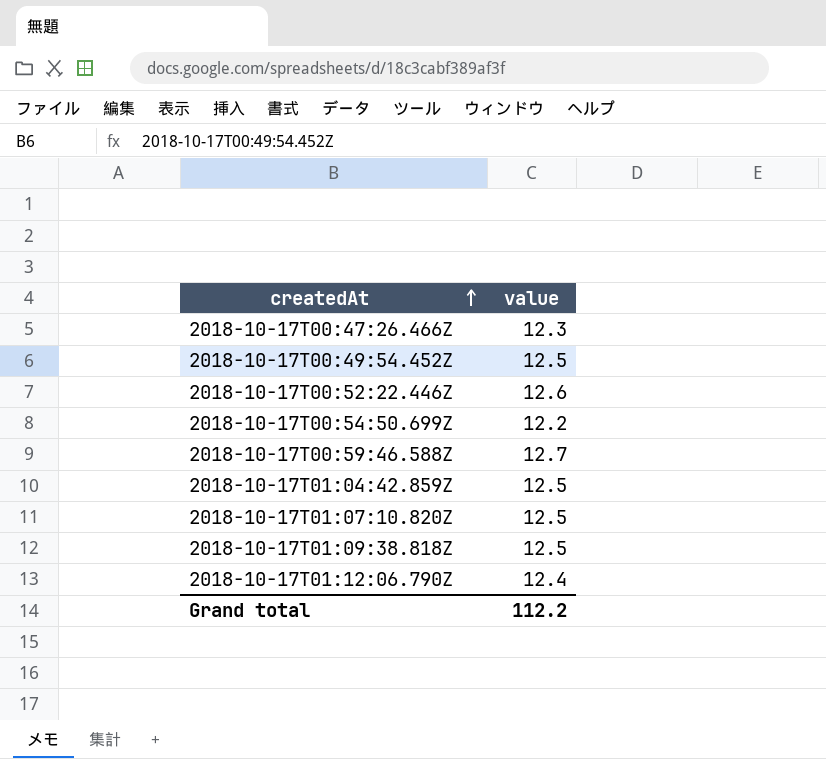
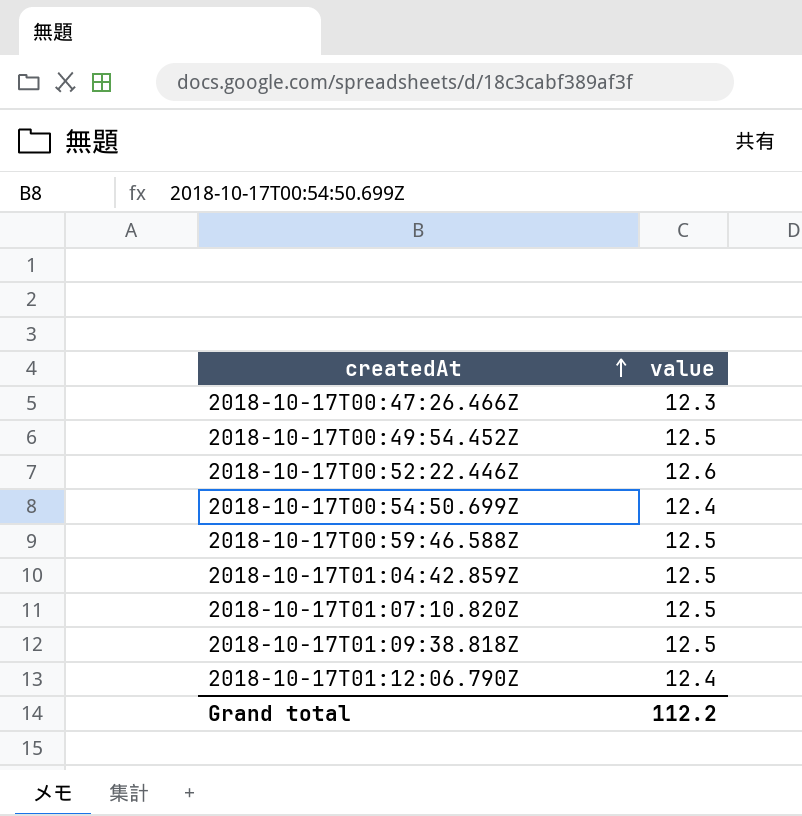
2018-10-17T00:54:50.699Z | value: 12.2 -> 12.4
2018-10-17T00:59:46.588Z | value: 12.7 -> 12.5

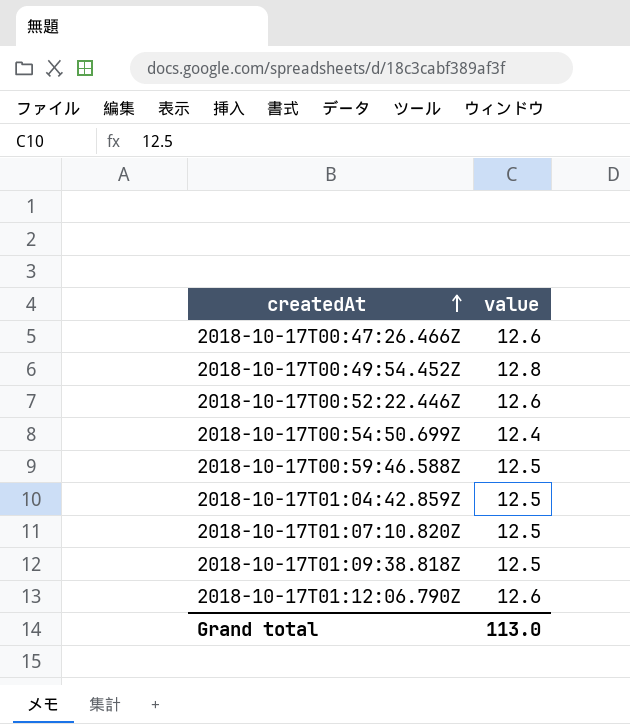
2018-10-17T00:47:26.466Z | value: 12.3 -> 12.6
2018-10-17T00:49:54.452Z | value: 12.5 -> 12.8
2018-10-17T01:12:06.790Z | value: 12.4 -> 12.6
Grand total | value: 112.2 -> 113.0

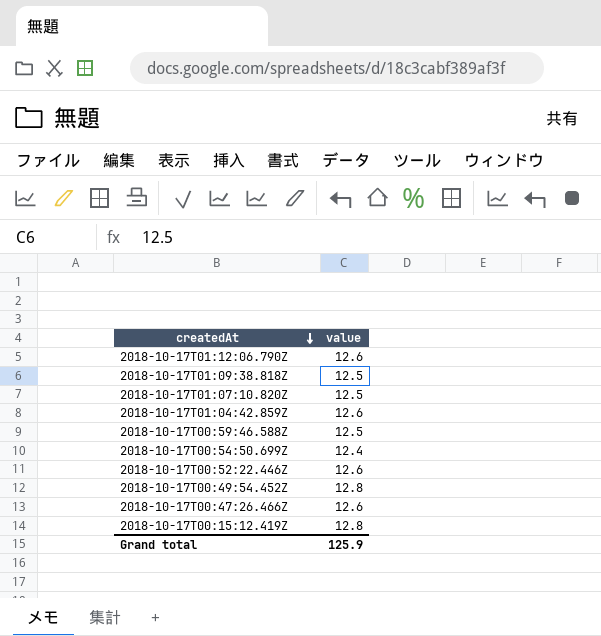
row order: createdAt ascending -> createdAt descending
2018-10-17T01:04:42.859Z | value: 12.5 -> 12.6
row 2018-10-17T00:15:12.419Z: none -> 12.8
Grand total | value: 113.0 -> 125.9

